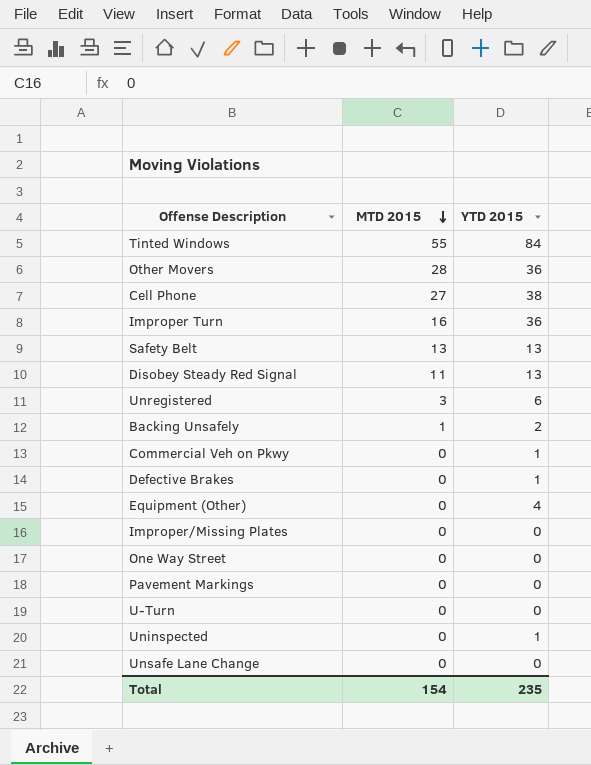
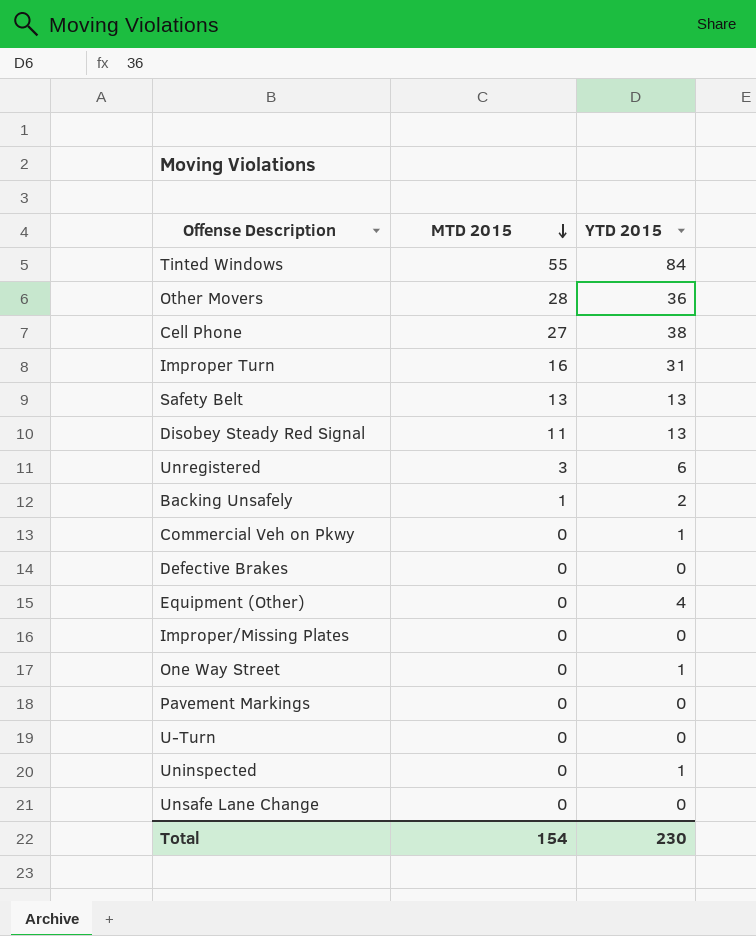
Improper Turn | YTD 2015: 36 -> 31
Defective Brakes | YTD 2015: 1 -> 0
One Way Street | YTD 2015: 0 -> 1
Total | YTD 2015: 235 -> 230

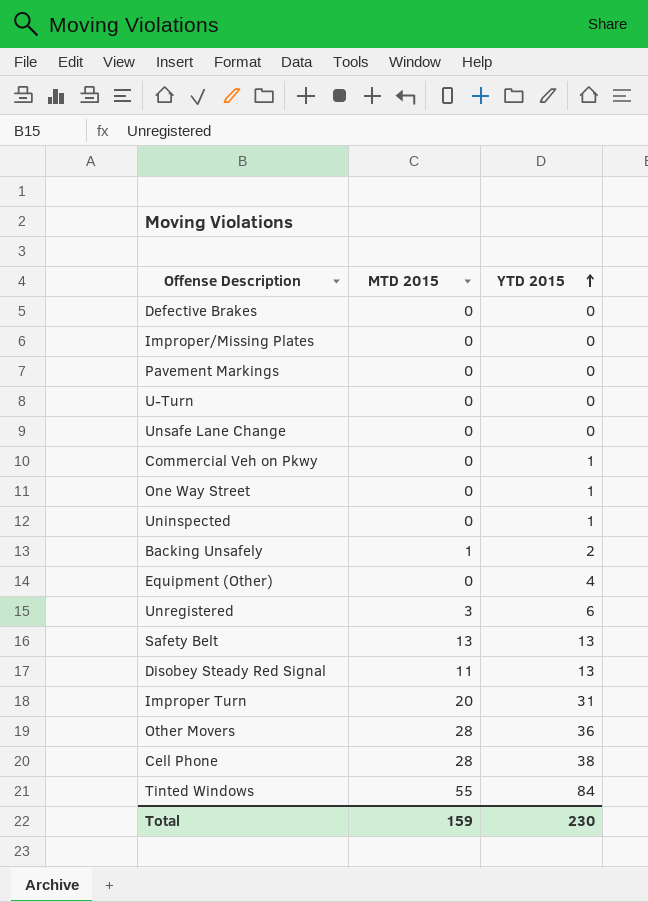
row order: MTD 2015 descending -> YTD 2015 ascending
Improper Turn | MTD 2015: 16 -> 20
Cell Phone | MTD 2015: 27 -> 28
Total | MTD 2015: 154 -> 159

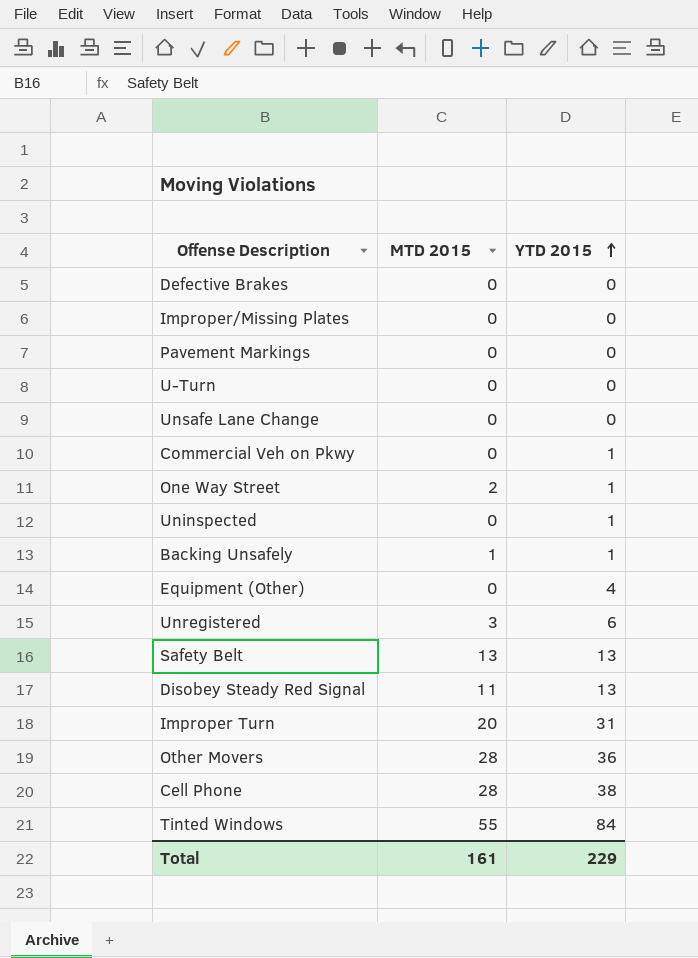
One Way Street | MTD 2015: 0 -> 2
Backing Unsafely | YTD 2015: 2 -> 1
Total | MTD 2015: 159 -> 161
Total | YTD 2015: 230 -> 229

